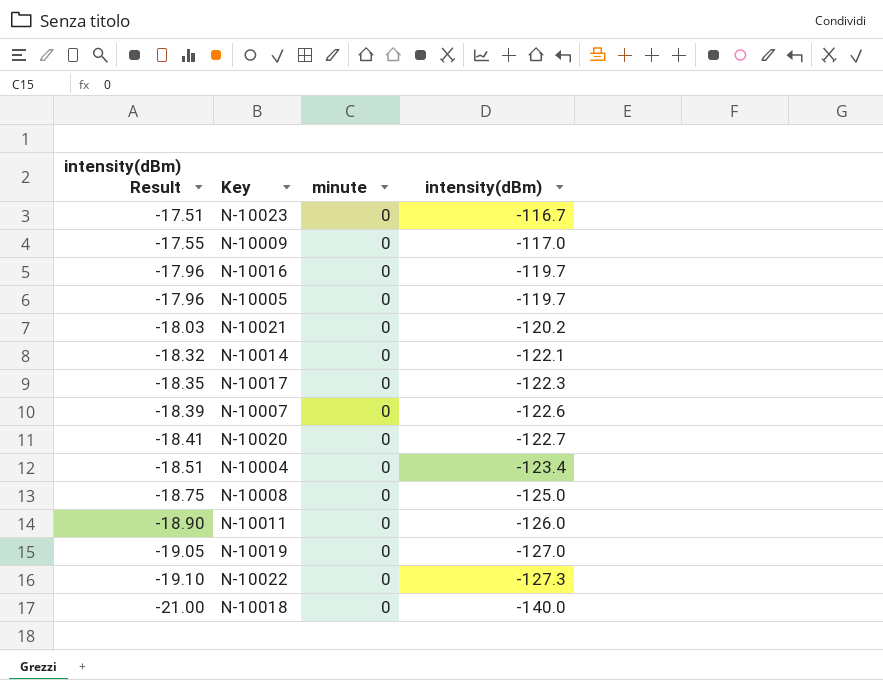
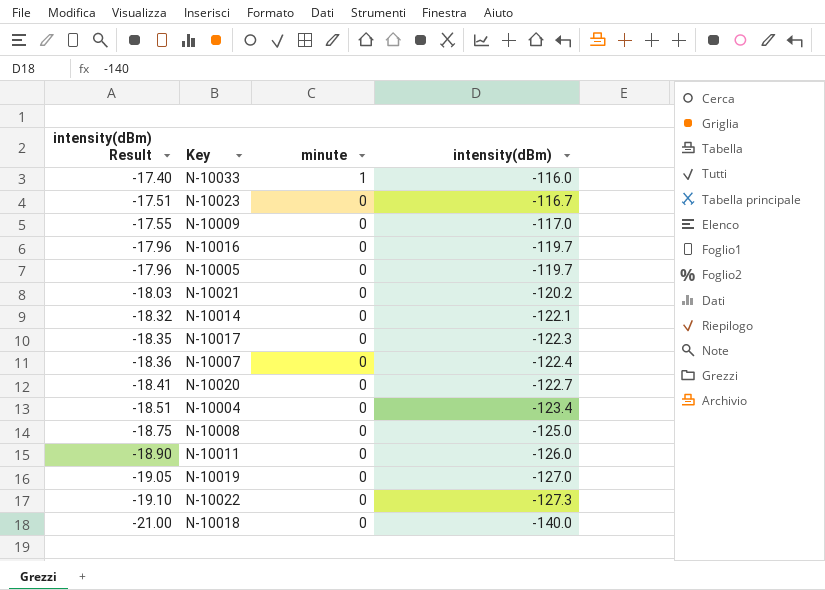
row N-10033: none -> -17.40 | 1 | -116.0
N-10007 | intensity(dBm) Result: -18.39 -> -18.36
N-10007 | intensity(dBm): -122.6 -> -122.4

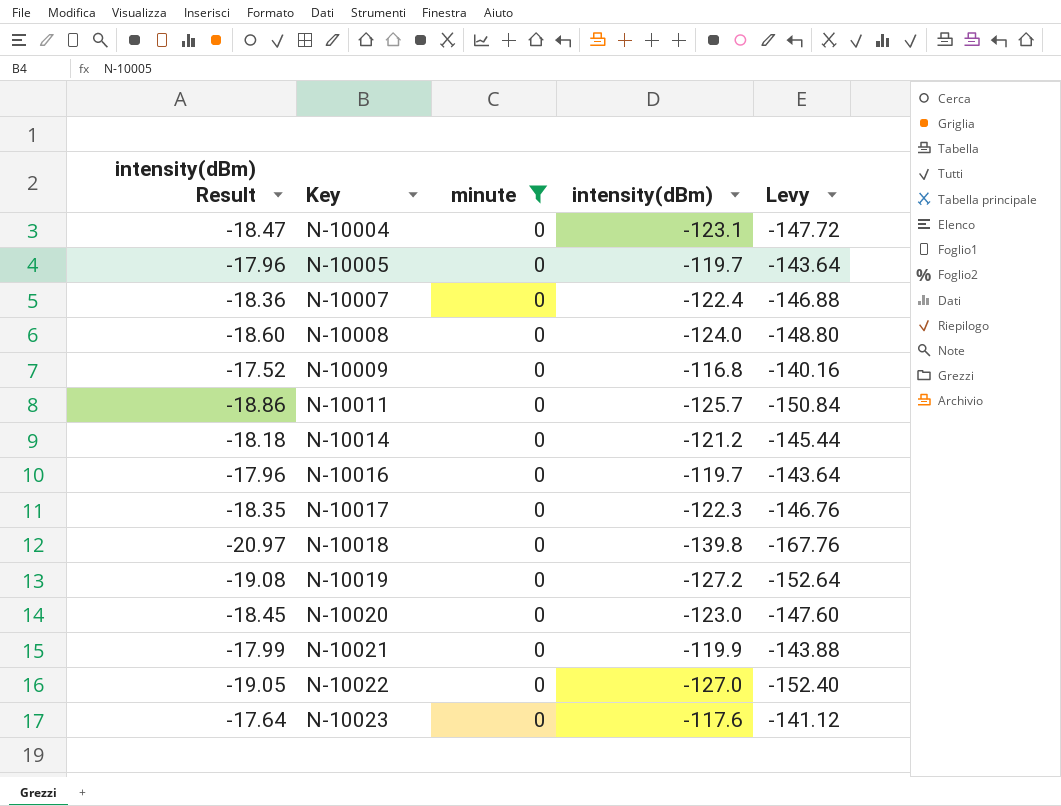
filter: none -> minute = 0
row order: intensity(dBm) Result descending -> Key ascending
column Levy | formula: none -> [intensity(dBm)] * 1.2
N-10004 | intensity(dBm) Result: -18.51 -> -18.47
N-10004 | intensity(dBm): -123.4 -> -123.1
N-10008 | intensity(dBm) Result: -18.75 -> -18.60
N-10008 | intensity(dBm): -125.0 -> -124.0
N-10009 | intensity(dBm) Result: -17.55 -> -17.52
N-10009 | intensity(dBm): -117.0 -> -116.8
N-10011 | intensity(dBm) Result: -18.90 -> -18.86
N-10011 | intensity(dBm): -126.0 -> -125.7
N-10014 | intensity(dBm) Result: -18.32 -> -18.18
N-10014 | intensity(dBm): -122.1 -> -121.2
N-10018 | intensity(dBm) Result: -21.00 -> -20.97
N-10018 | intensity(dBm): -140.0 -> -139.8
N-10019 | intensity(dBm) Result: -19.05 -> -19.08
N-10019 | intensity(dBm): -127.0 -> -127.2
N-10020 | intensity(dBm) Result: -18.41 -> -18.45
N-10020 | intensity(dBm): -122.7 -> -123.0
N-10021 | intensity(dBm) Result: -18.03 -> -17.99
N-10021 | intensity(dBm): -120.2 -> -119.9
N-10022 | intensity(dBm) Result: -19.10 -> -19.05
N-10022 | intensity(dBm): -127.3 -> -127.0
N-10023 | intensity(dBm) Result: -17.51 -> -17.64
N-10023 | intensity(dBm): -116.7 -> -117.6

